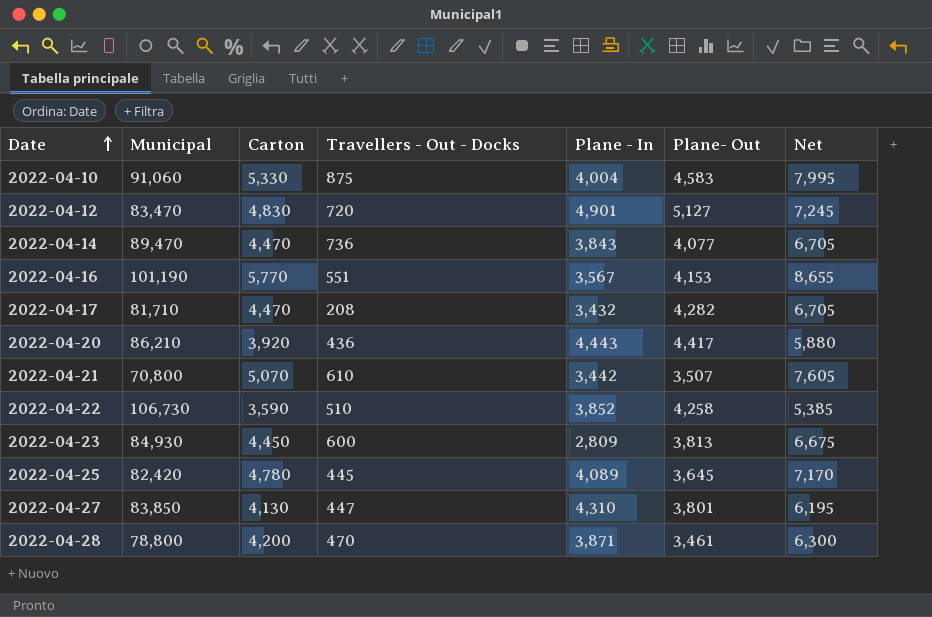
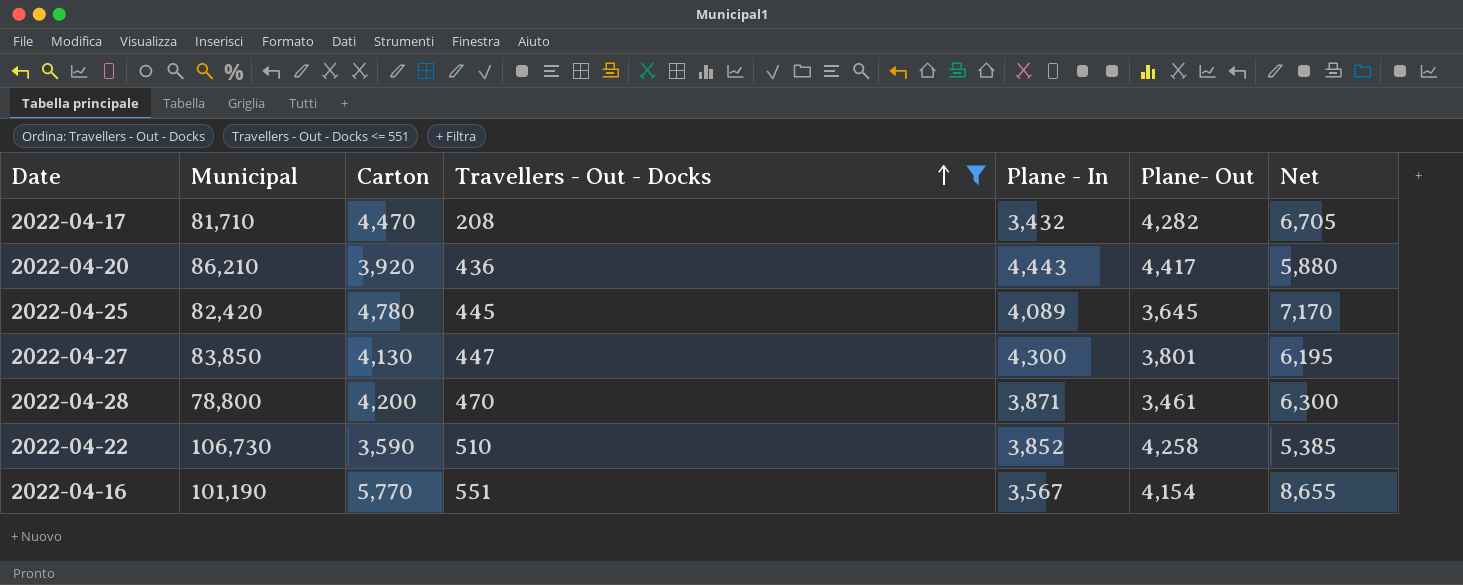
filter: none -> Travellers - Out - Docks <= 551
row order: Date ascending -> Travellers - Out - Docks ascending
2022-04-27 | Plane - In: 4,310 -> 4,300
2022-04-16 | Plane- Out: 4,153 -> 4,154

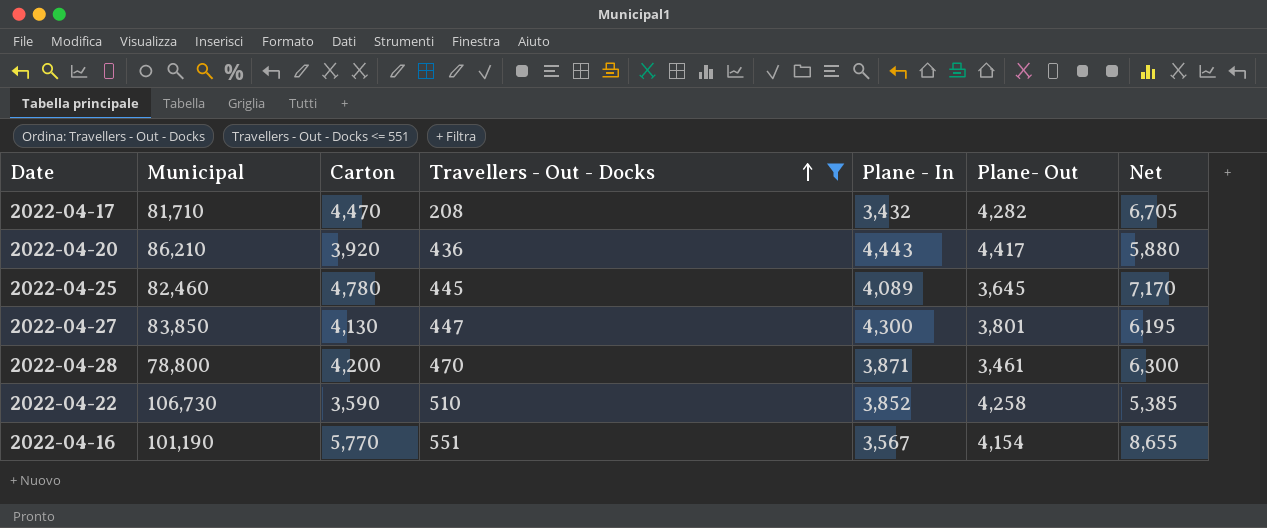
2022-04-25 | Municipal: 82,420 -> 82,460

